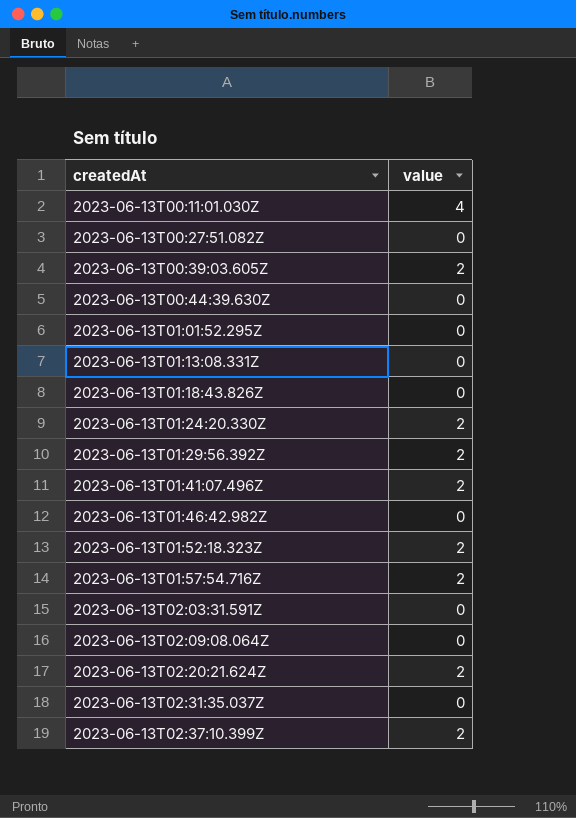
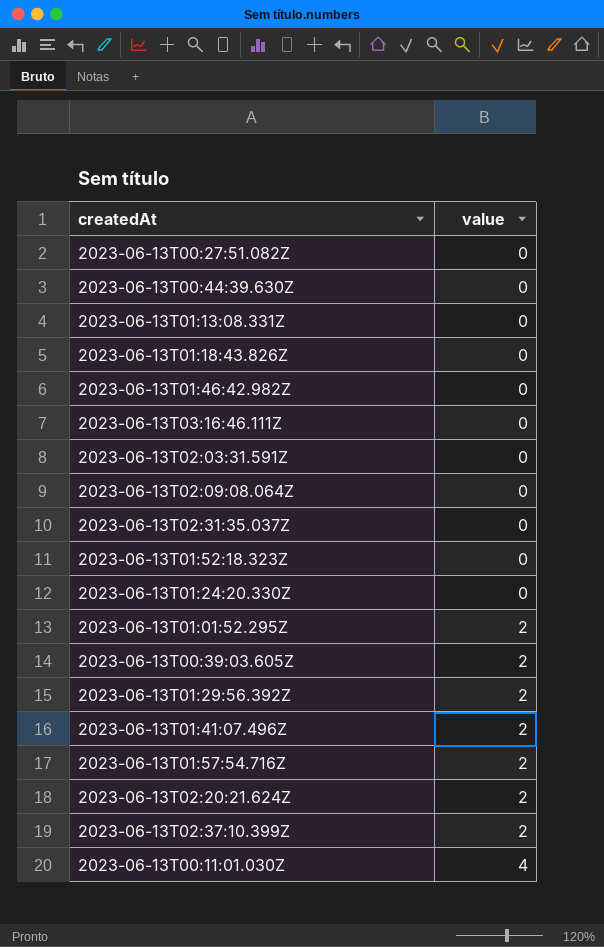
row order: createdAt ascending -> value ascending
row 2023-06-13T03:16:46.111Z: none -> 0
2023-06-13T01:52:18.323Z | value: 2 -> 0
2023-06-13T01:24:20.330Z | value: 2 -> 0
2023-06-13T01:01:52.295Z | value: 0 -> 2

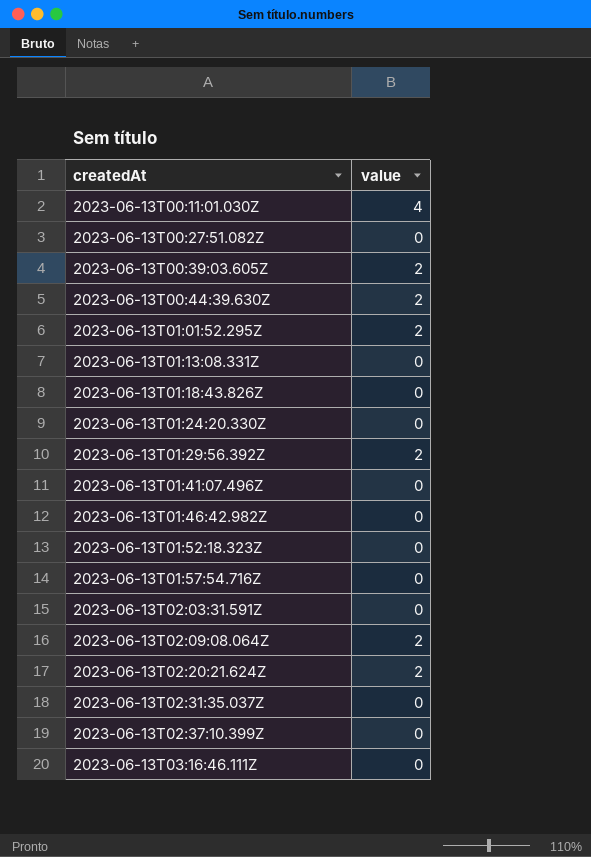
row order: value ascending -> createdAt ascending
2023-06-13T00:44:39.630Z | value: 0 -> 2
2023-06-13T01:41:07.496Z | value: 2 -> 0
2023-06-13T01:57:54.716Z | value: 2 -> 0
2023-06-13T02:09:08.064Z | value: 0 -> 2
2023-06-13T02:37:10.399Z | value: 2 -> 0

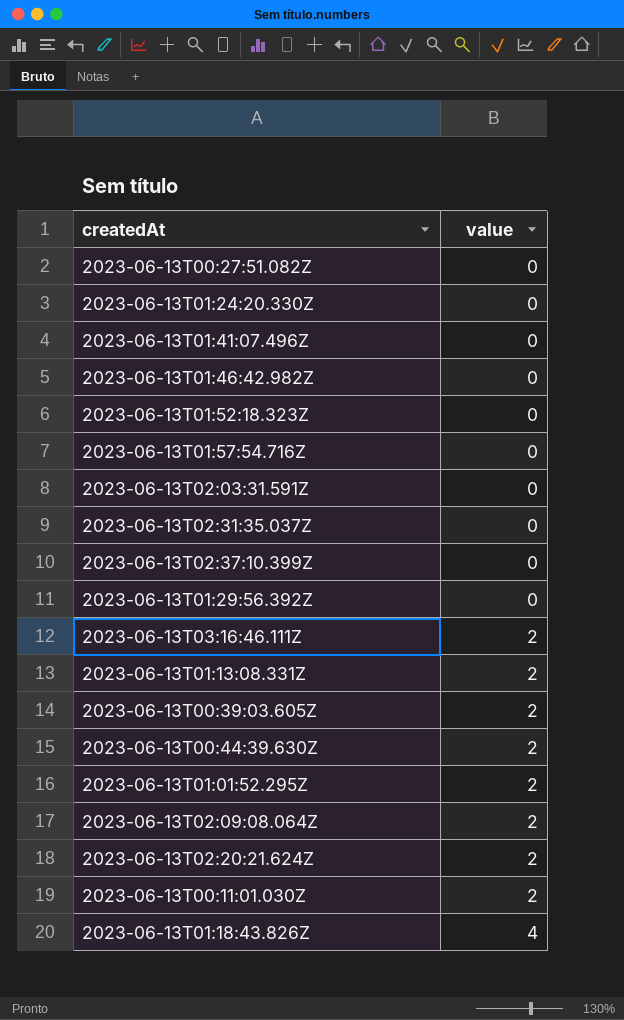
row order: createdAt ascending -> value ascending
2023-06-13T01:29:56.392Z | value: 2 -> 0
2023-06-13T03:16:46.111Z | value: 0 -> 2
2023-06-13T01:13:08.331Z | value: 0 -> 2
2023-06-13T00:11:01.030Z | value: 4 -> 2
2023-06-13T01:18:43.826Z | value: 0 -> 4

